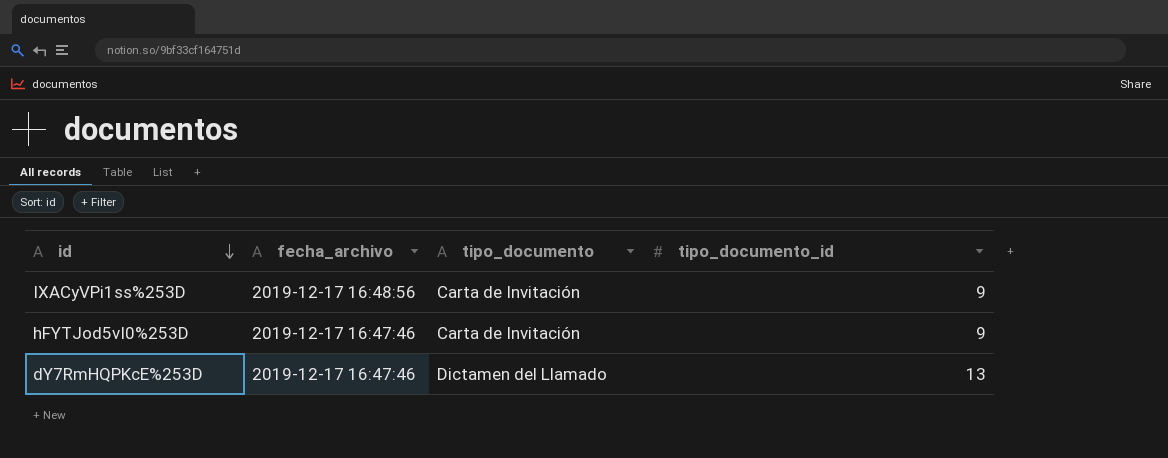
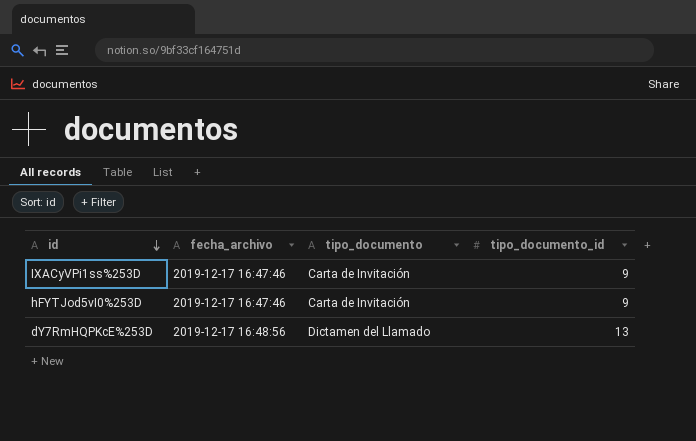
IXACyVPi1ss%253D | fecha_archivo: 2019-12-17 16:48:56 -> 2019-12-17 16:47:46
dY7RmHQPKcE%253D | fecha_archivo: 2019-12-17 16:47:46 -> 2019-12-17 16:48:56

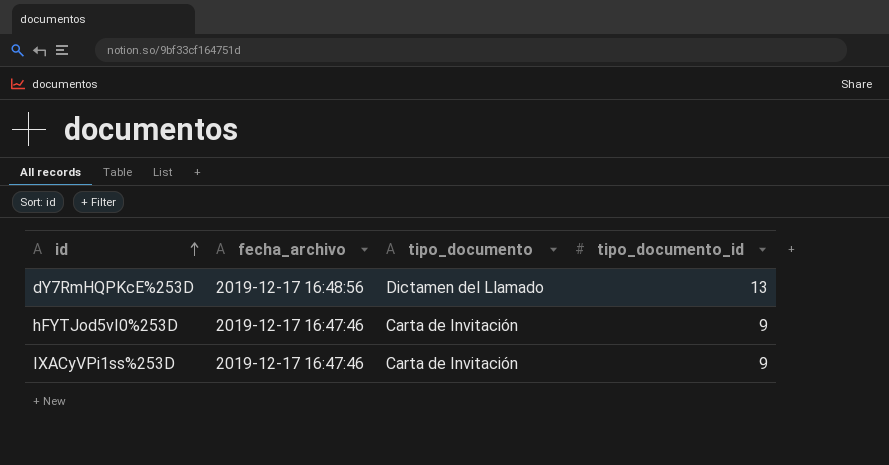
row order: id descending -> id ascending

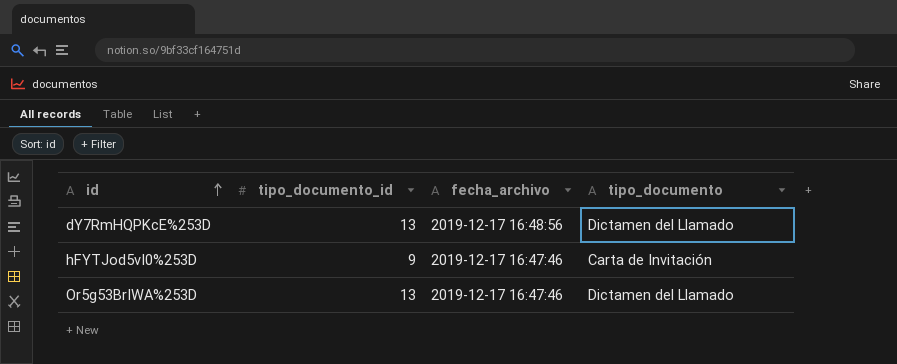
column tipo_documento_id | position: 4 -> 2
row IXACyVPi1ss%253D: 2019-12-17 16:47:46 | Carta de Invitación | 9 -> none
row Or5g53BrIWA%253D: none -> 13 | 2019-12-17 16:47:46 | Dictamen del Llamado

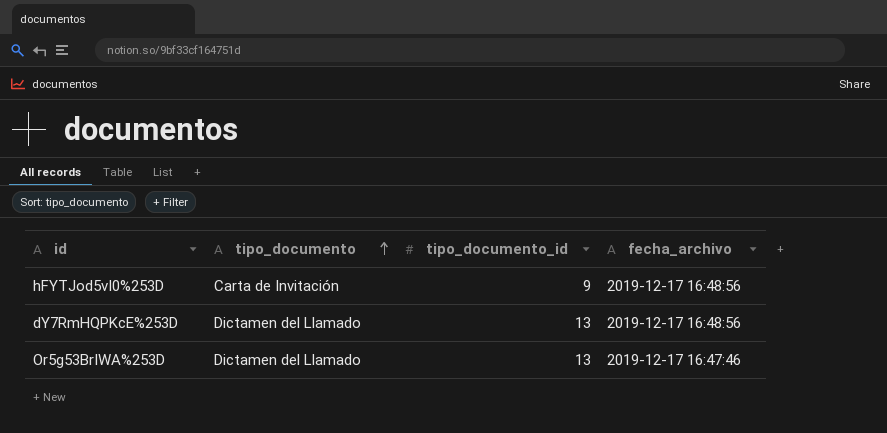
row order: id ascending -> tipo_documento ascending
column tipo_documento | position: 4 -> 2
hFYTJod5vI0%253D | fecha_archivo: 2019-12-17 16:47:46 -> 2019-12-17 16:48:56

